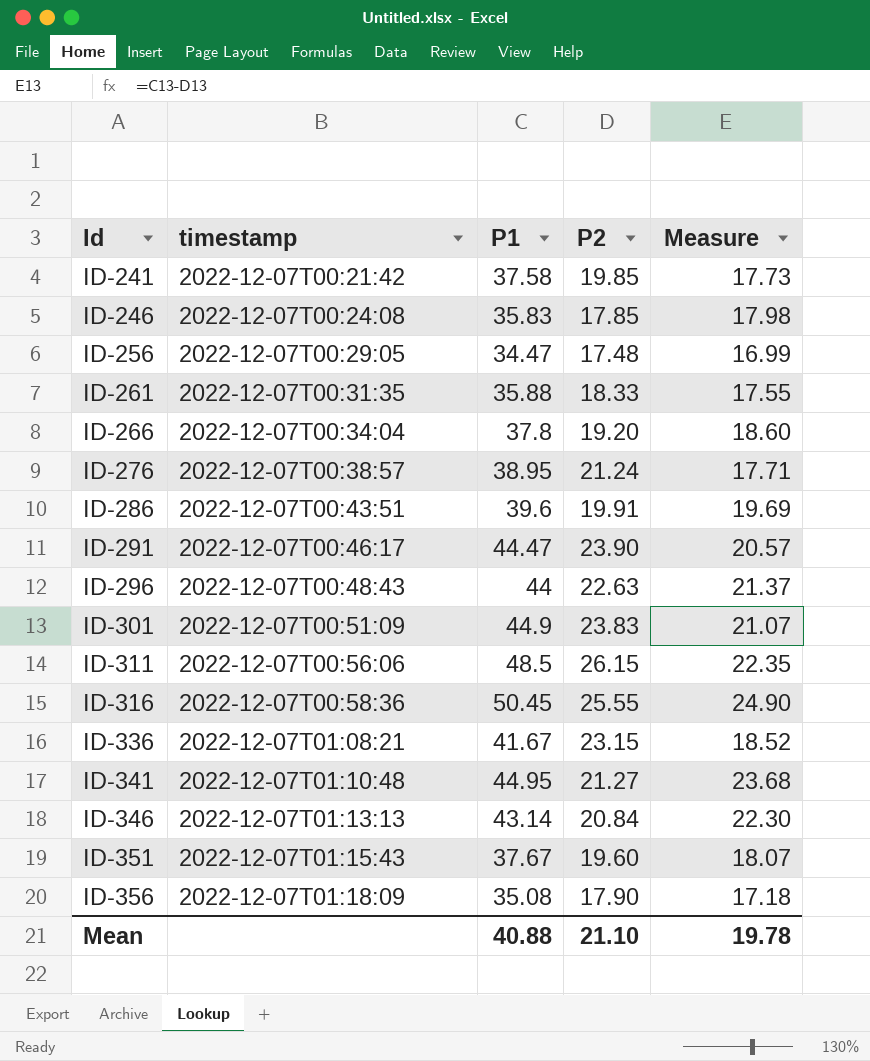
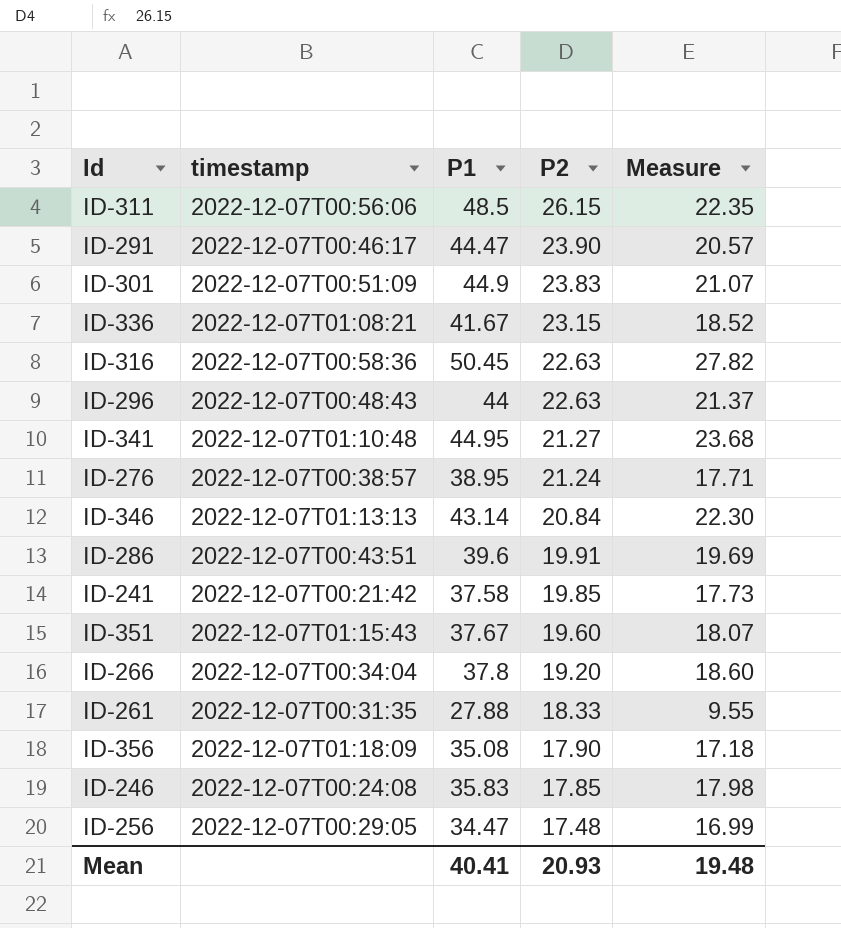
row order: Id ascending -> P2 descending
ID-316 | P2: 25.55 -> 22.63
ID-316 | Measure: 24.90 -> 27.82
ID-261 | P1: 35.88 -> 27.88
ID-261 | Measure: 17.55 -> 9.55
Mean | P1: 40.88 -> 40.41
Mean | P2: 21.10 -> 20.93
Mean | Measure: 19.78 -> 19.48

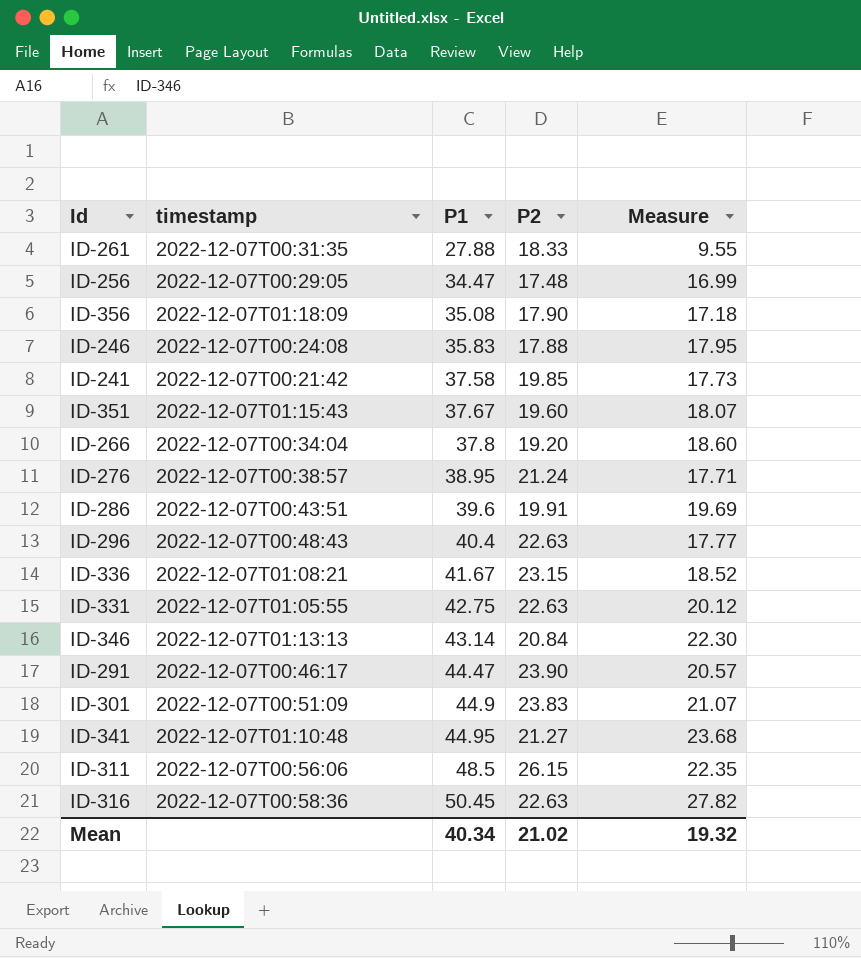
row order: P2 descending -> P1 ascending
ID-246 | P2: 17.85 -> 17.88
ID-246 | Measure: 17.98 -> 17.95
ID-296 | P1: 44 -> 40.4
ID-296 | Measure: 21.37 -> 17.77
row ID-331: none -> 2022-12-07T01:05:55 | 42.75 | 22.63 | 20.12
Mean | P1: 40.41 -> 40.34
Mean | P2: 20.93 -> 21.02
Mean | Measure: 19.48 -> 19.32

